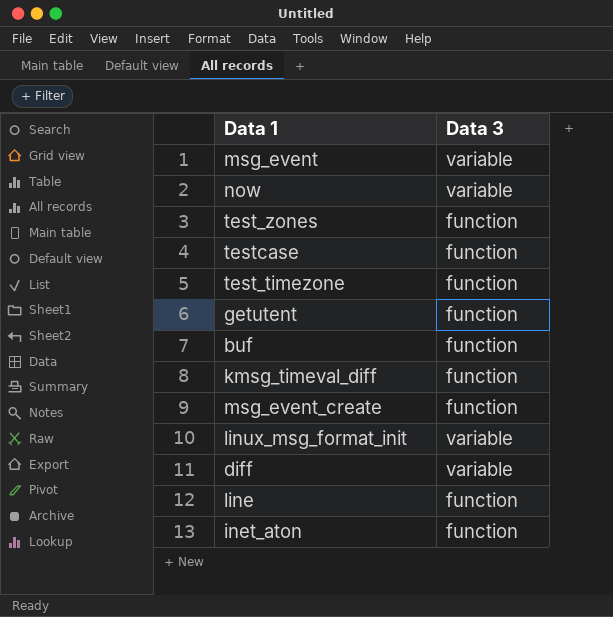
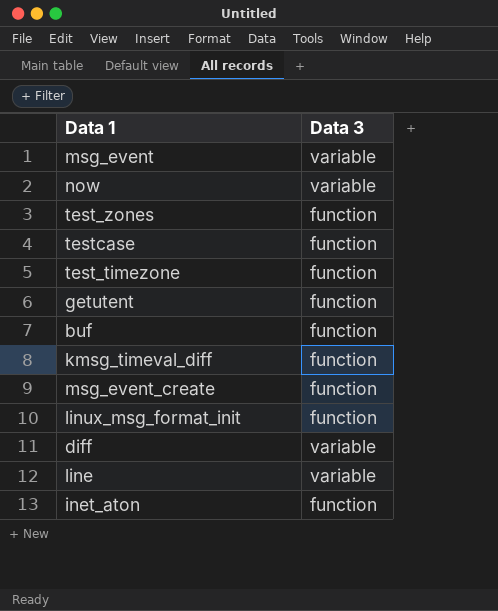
linux_msg_format_init | Data 3: variable -> function
line | Data 3: function -> variable

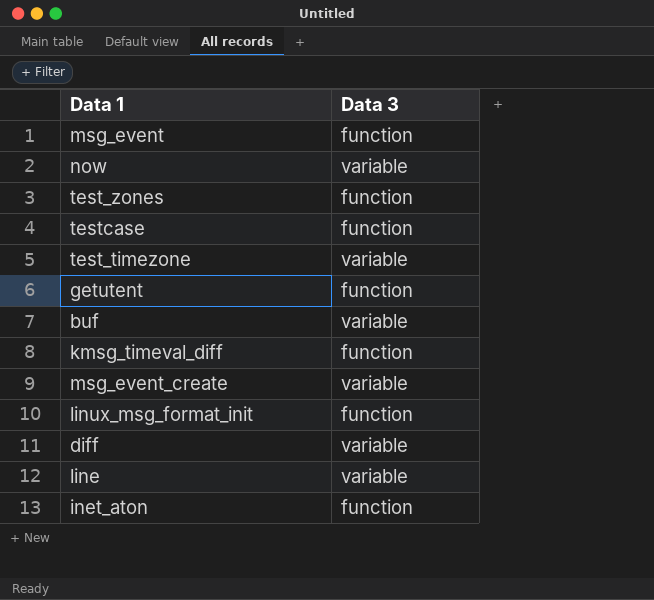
msg_event | Data 3: variable -> function
test_timezone | Data 3: function -> variable
buf | Data 3: function -> variable
msg_event_create | Data 3: function -> variable

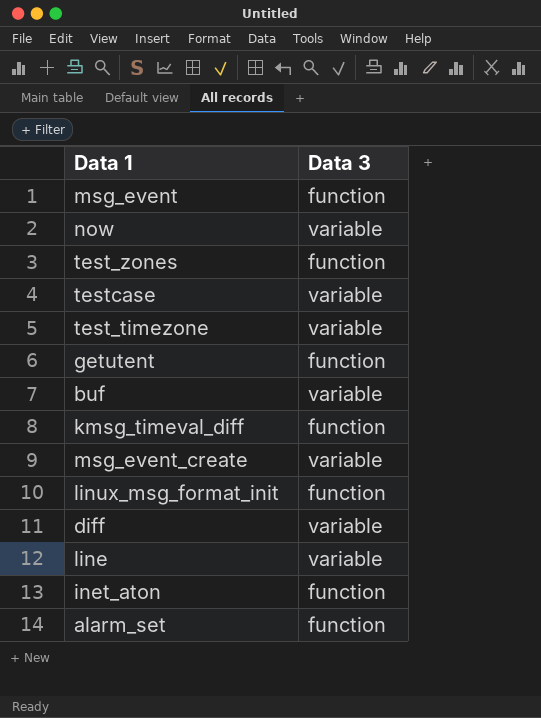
testcase | Data 3: function -> variable
row alarm_set: none -> function

